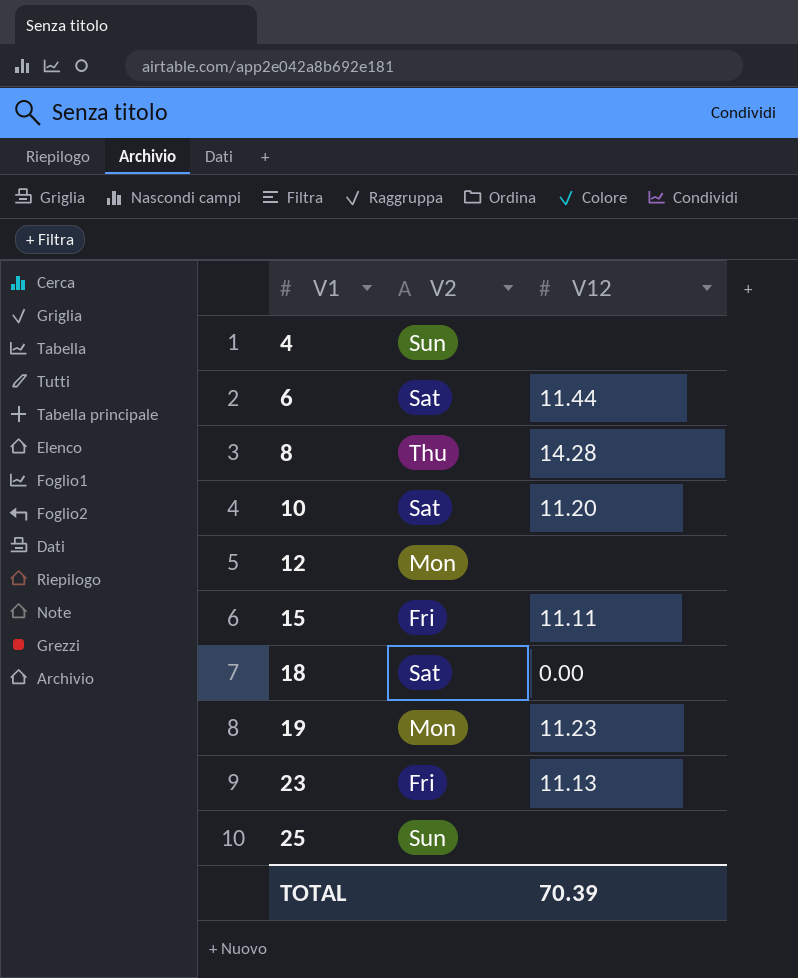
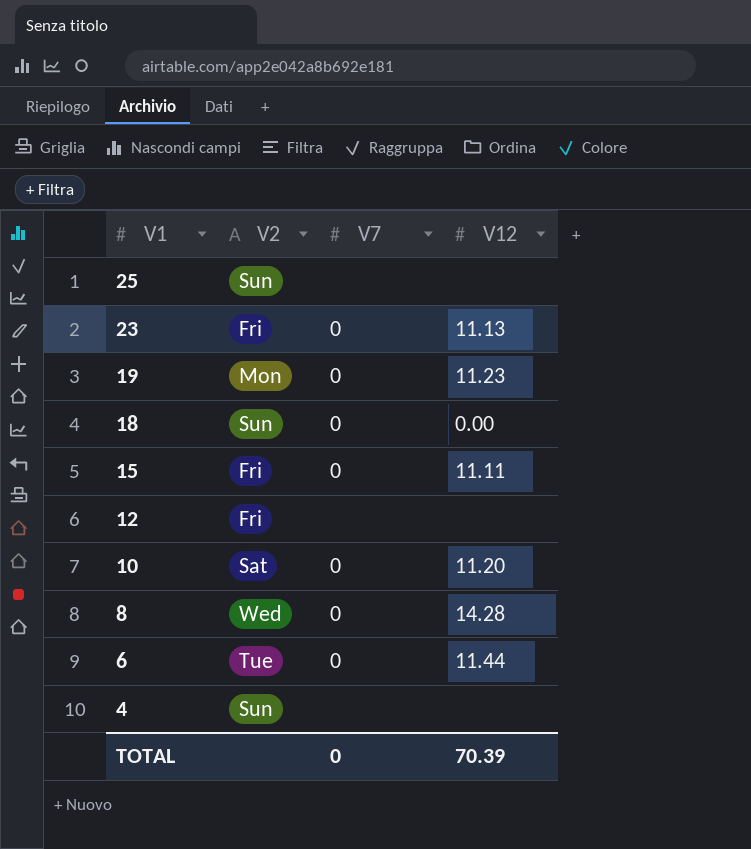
row order: V1 ascending -> V1 descending
column V7 | position: none -> 3
18 | V2: Sat -> Sun
12 | V2: Mon -> Fri
8 | V2: Thu -> Wed
6 | V2: Sat -> Tue

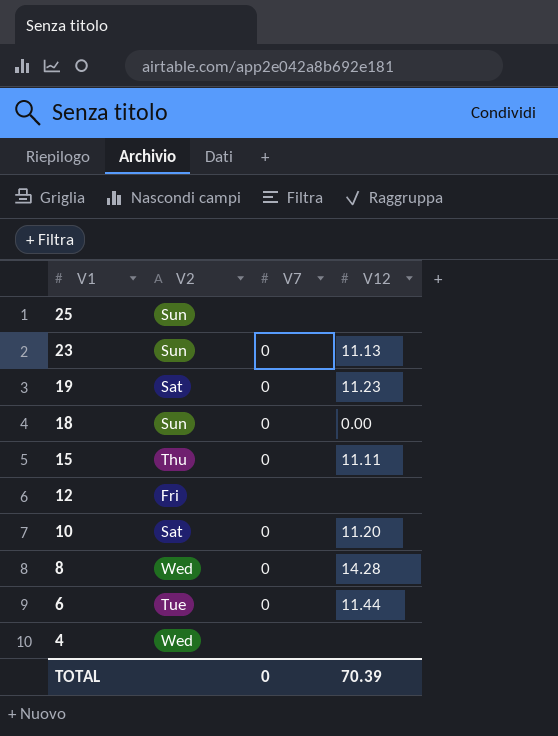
23 | V2: Fri -> Sun
19 | V2: Mon -> Sat
15 | V2: Fri -> Thu
4 | V2: Sun -> Wed

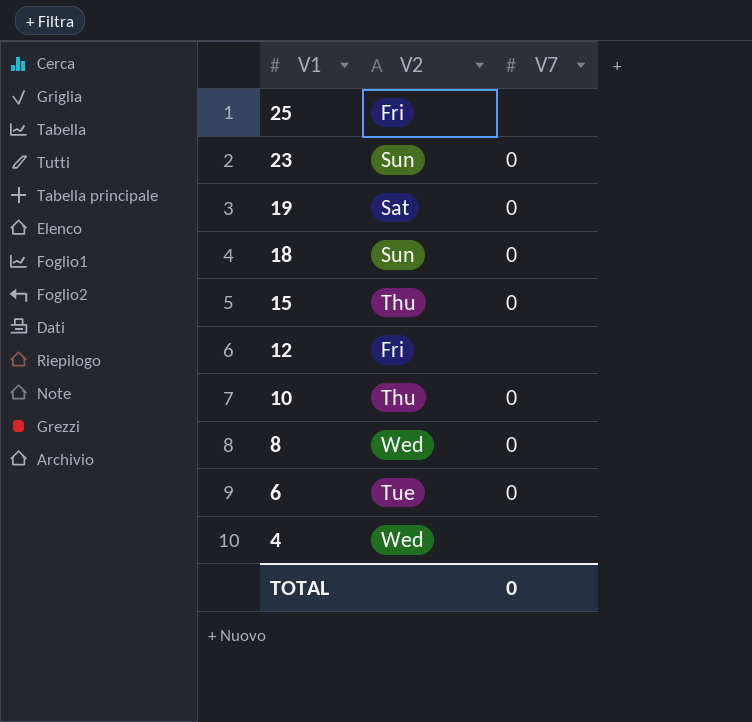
column V12 | position: 4 -> none
25 | V2: Sun -> Fri
10 | V2: Sat -> Thu

